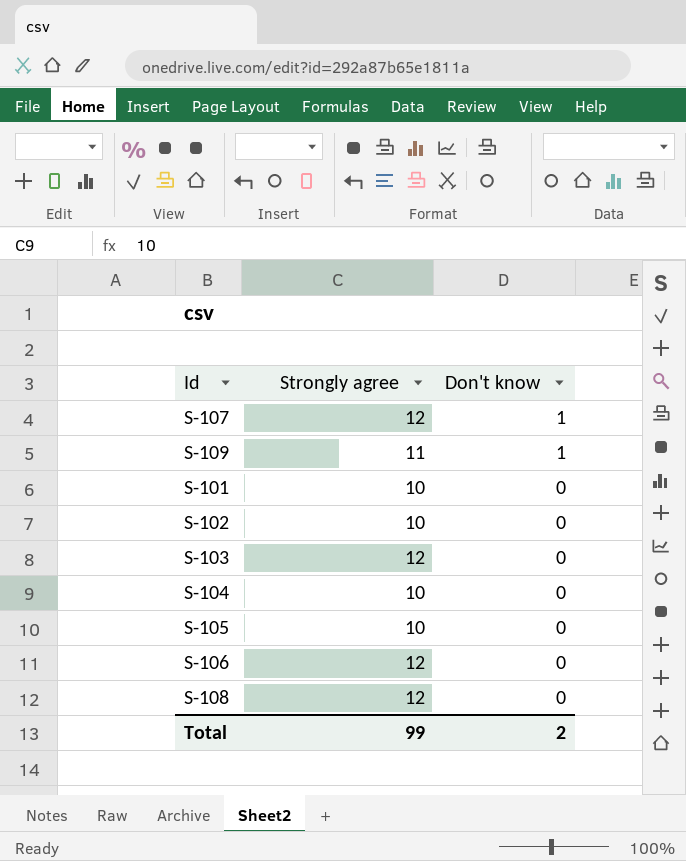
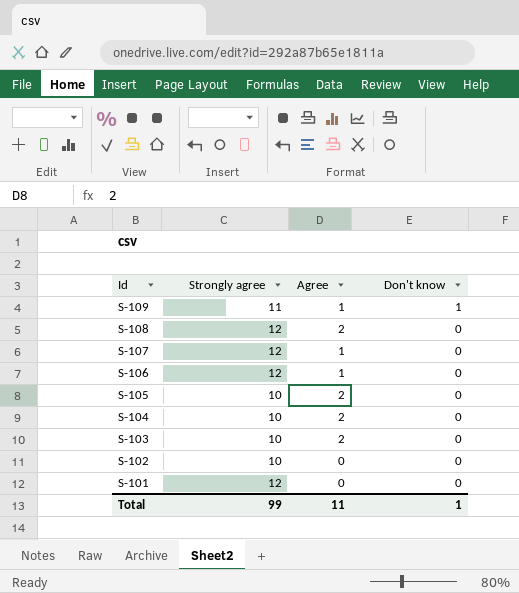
row order: Don't know descending -> Id descending
column Agree | position: none -> 3
S-107 | Don't know: 1 -> 0
S-103 | Strongly agree: 12 -> 10
S-101 | Strongly agree: 10 -> 12
Total | Don't know: 2 -> 1

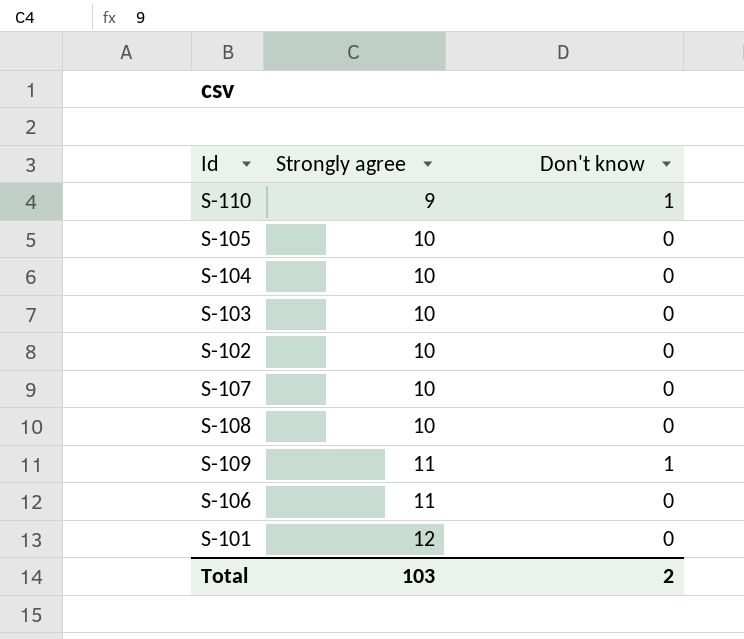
row order: Id descending -> Strongly agree ascending
column Agree | position: 3 -> none
row S-110: none -> 9 | 1
S-107 | Strongly agree: 12 -> 10
S-108 | Strongly agree: 12 -> 10
S-106 | Strongly agree: 12 -> 11
Total | Strongly agree: 99 -> 103
Total | Don't know: 1 -> 2

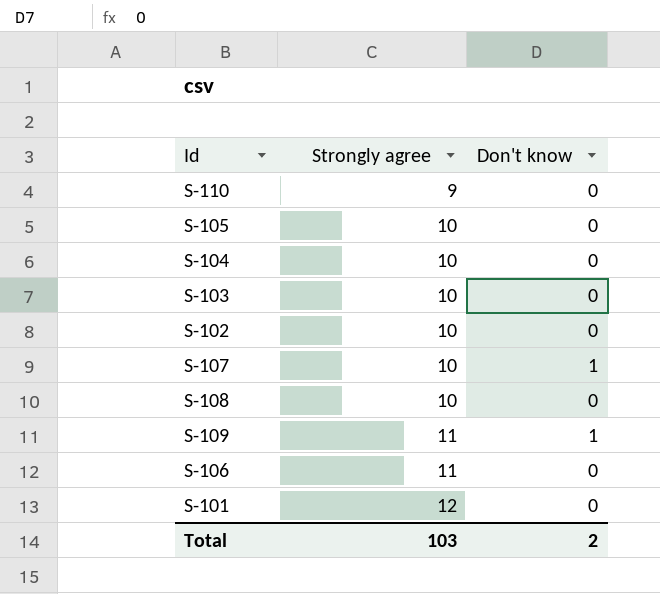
S-110 | Don't know: 1 -> 0
S-107 | Don't know: 0 -> 1

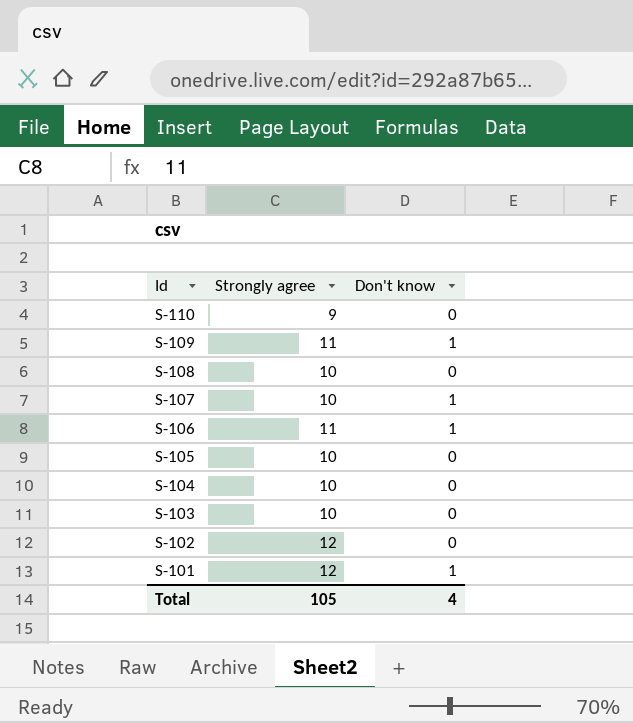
row order: Strongly agree ascending -> Id descending
S-106 | Don't know: 0 -> 1
S-102 | Strongly agree: 10 -> 12
S-101 | Don't know: 0 -> 1
Total | Strongly agree: 103 -> 105
Total | Don't know: 2 -> 4

